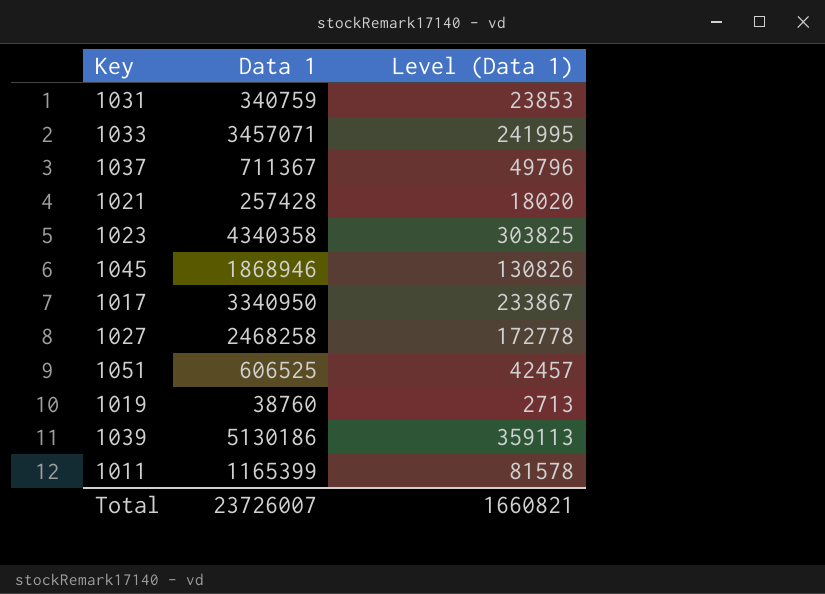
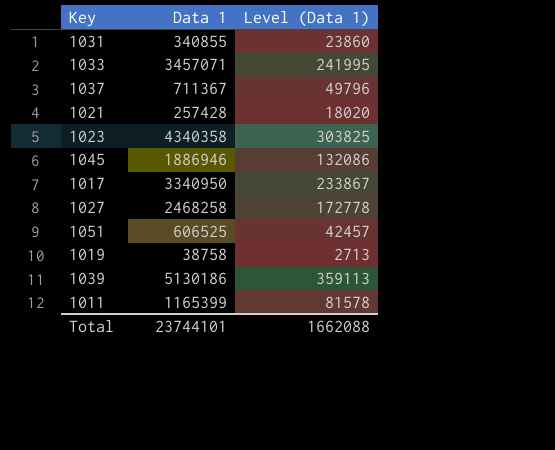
1031 | Data 1: 340759 -> 340855
1031 | Level (Data 1): 23853 -> 23860
1045 | Data 1: 1868946 -> 1886946
1045 | Level (Data 1): 130826 -> 132086
1019 | Data 1: 38760 -> 38758
Total | Data 1: 23726007 -> 23744101
Total | Level (Data 1): 1660821 -> 1662088

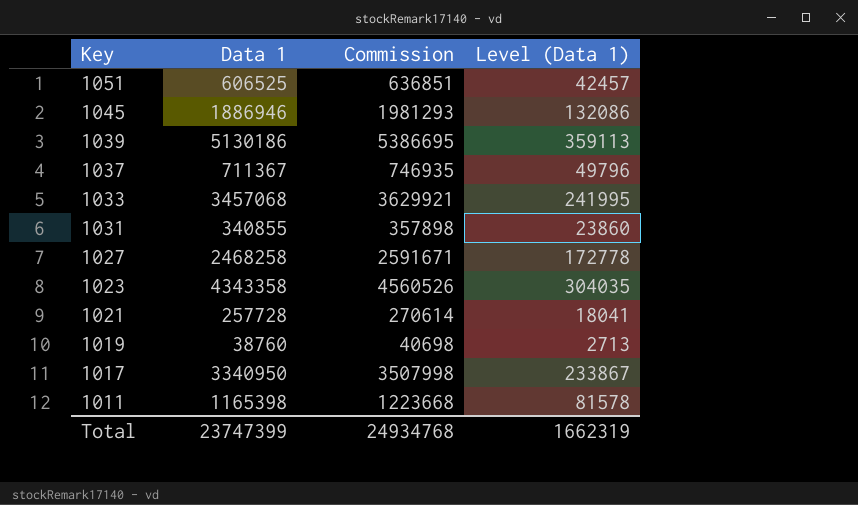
row order: none -> Key descending
column Commission | formula: none -> [Data 1] * 1.05
1033 | Data 1: 3457071 -> 3457068
1023 | Data 1: 4340358 -> 4343358
1023 | Level (Data 1): 303825 -> 304035
1021 | Data 1: 257428 -> 257728
1021 | Level (Data 1): 18020 -> 18041
1019 | Data 1: 38758 -> 38760
1011 | Data 1: 1165399 -> 1165398
Total | Data 1: 23744101 -> 23747399
Total | Level (Data 1): 1662088 -> 1662319

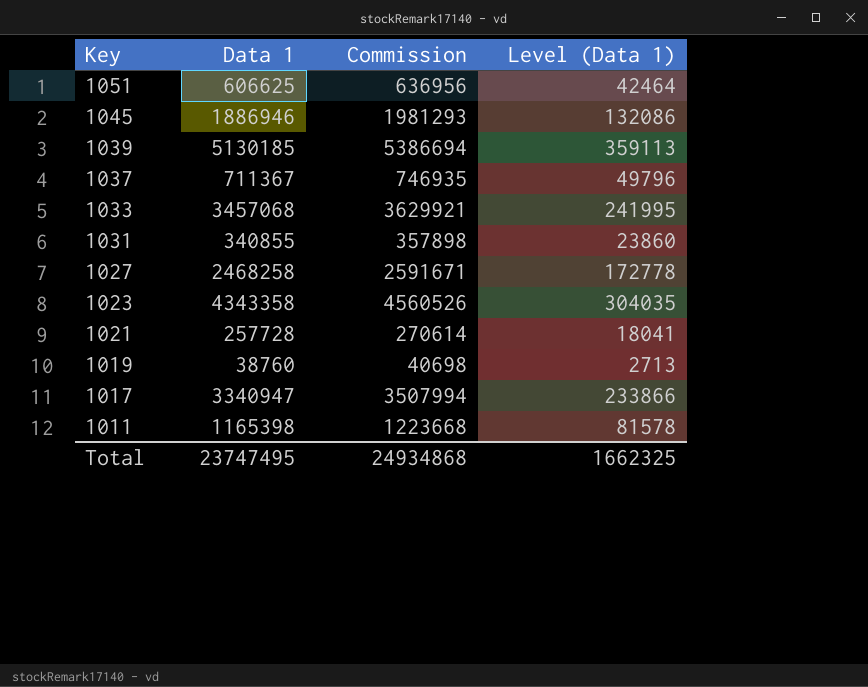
1051 | Data 1: 606525 -> 606625
1051 | Commission: 636851 -> 636956
1051 | Level (Data 1): 42457 -> 42464
1039 | Data 1: 5130186 -> 5130185
1039 | Commission: 5386695 -> 5386694
1017 | Data 1: 3340950 -> 3340947
1017 | Commission: 3507998 -> 3507994
1017 | Level (Data 1): 233867 -> 233866
Total | Data 1: 23747399 -> 23747495
Total | Commission: 24934768 -> 24934868
Total | Level (Data 1): 1662319 -> 1662325

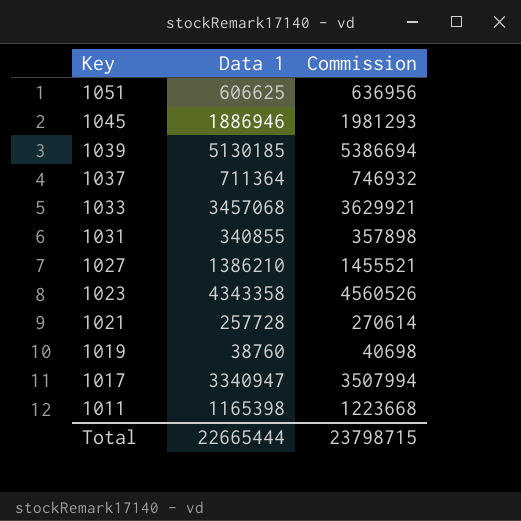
column Level (Data 1) | formula: [Data 1] * 0.07 -> none
1037 | Data 1: 711367 -> 711364
1037 | Commission: 746935 -> 746932
1027 | Data 1: 2468258 -> 1386210
1027 | Commission: 2591671 -> 1455521
Total | Data 1: 23747495 -> 22665444
Total | Commission: 24934868 -> 23798715

